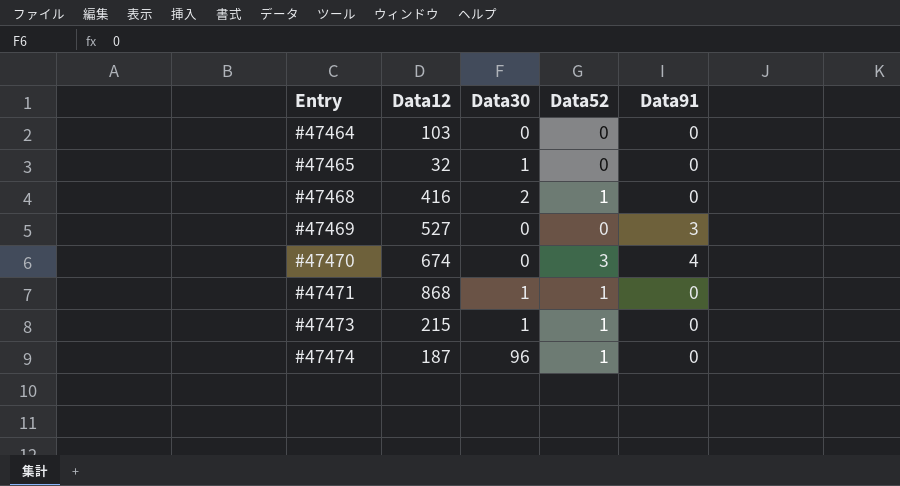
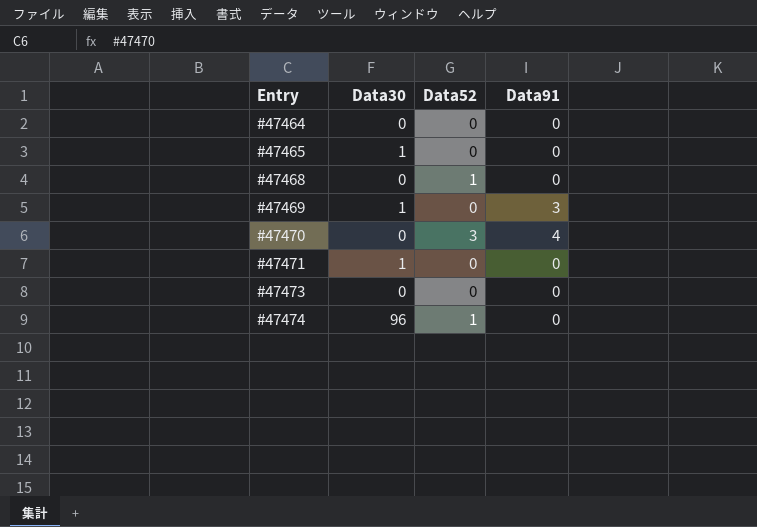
column Data12 | position: 2 -> none
#47468 | Data30: 2 -> 0
#47469 | Data30: 0 -> 1
#47471 | Data52: 1 -> 0
#47473 | Data30: 1 -> 0
#47473 | Data52: 1 -> 0

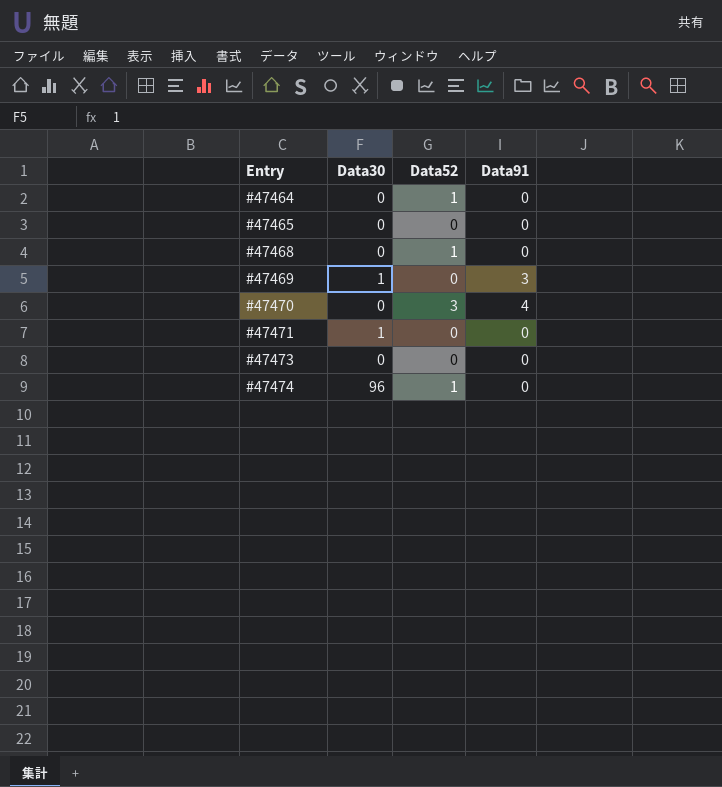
#47464 | Data52: 0 -> 1
#47465 | Data30: 1 -> 0

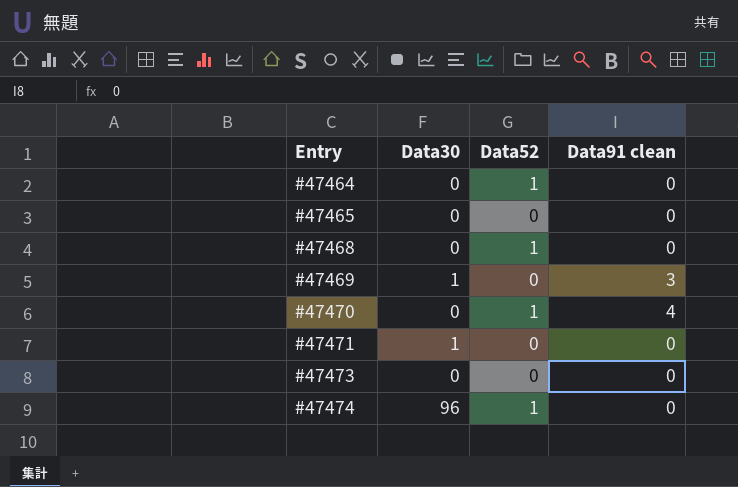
column name: Data91 -> Data91 clean
#47470 | Data52: 3 -> 1

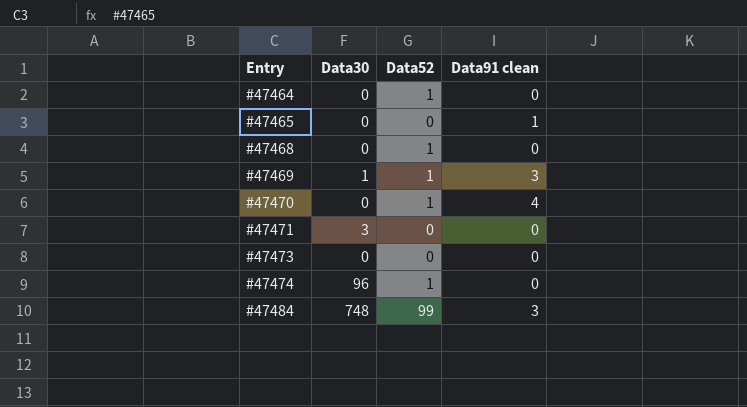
#47465 | Data91 clean: 0 -> 1
#47469 | Data52: 0 -> 1
#47471 | Data30: 1 -> 3
row #47484: none -> 748 | 99 | 3

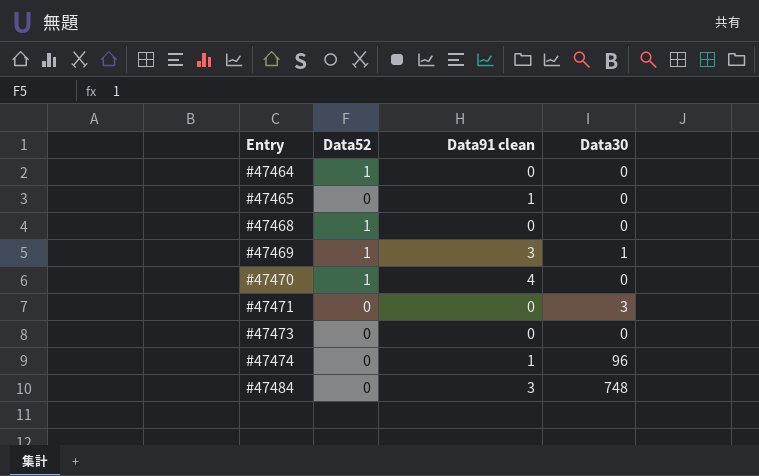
column Data30 | position: 2 -> 4
#47474 | Data52: 1 -> 0
#47474 | Data91 clean: 0 -> 1
#47484 | Data52: 99 -> 0

